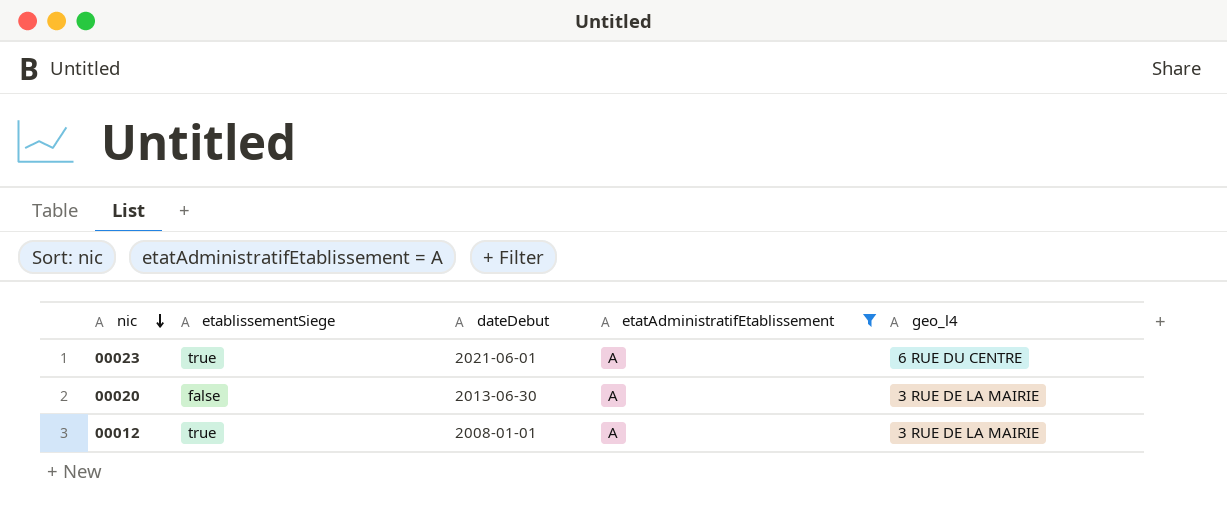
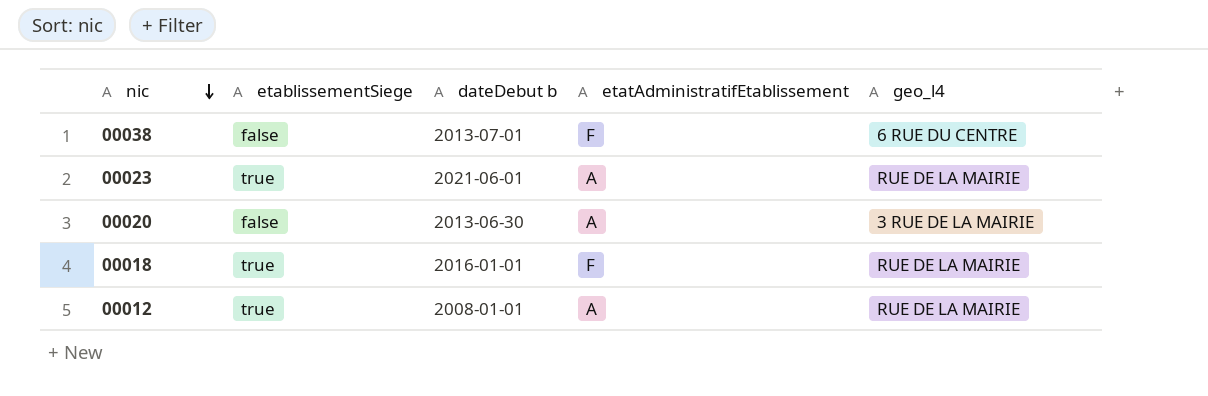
filter: etatAdministratifEtablissement = A -> none
column name: dateDebut -> dateDebut b
00023 | geo_l4: 6 RUE DU CENTRE -> RUE DE LA MAIRIE
00012 | geo_l4: 3 RUE DE LA MAIRIE -> RUE DE LA MAIRIE

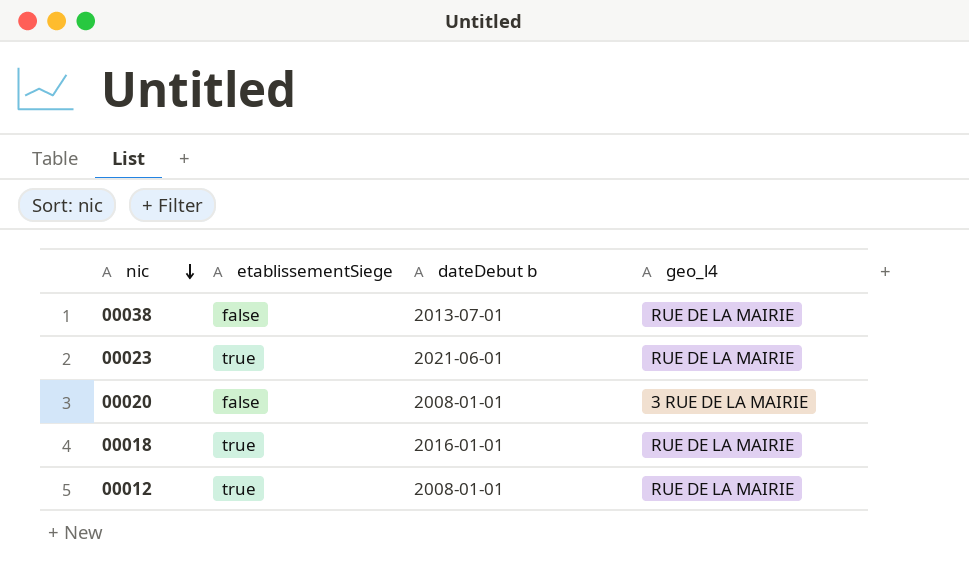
column etatAdministratifEtablissement | position: 4 -> none
00038 | geo_l4: 6 RUE DU CENTRE -> RUE DE LA MAIRIE
00020 | dateDebut b: 2013-06-30 -> 2008-01-01

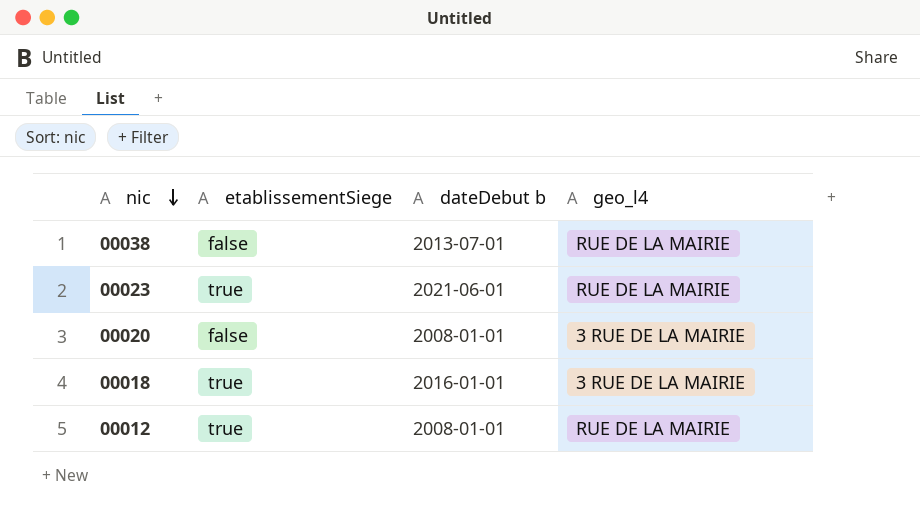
00018 | geo_l4: RUE DE LA MAIRIE -> 3 RUE DE LA MAIRIE

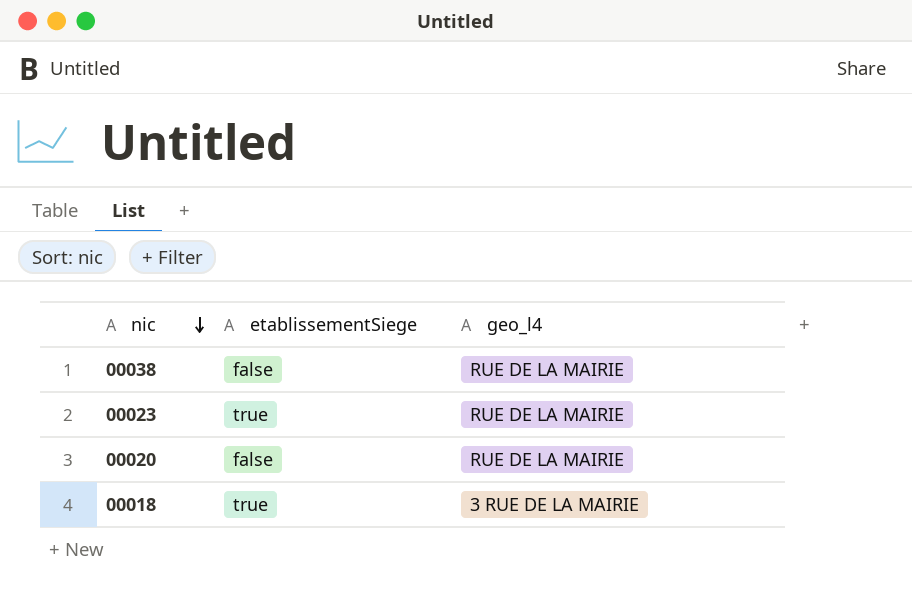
column dateDebut b | position: 3 -> none
row 00012: true | 2008-01-01 | RUE DE LA MAIRIE -> none
00020 | geo_l4: 3 RUE DE LA MAIRIE -> RUE DE LA MAIRIE

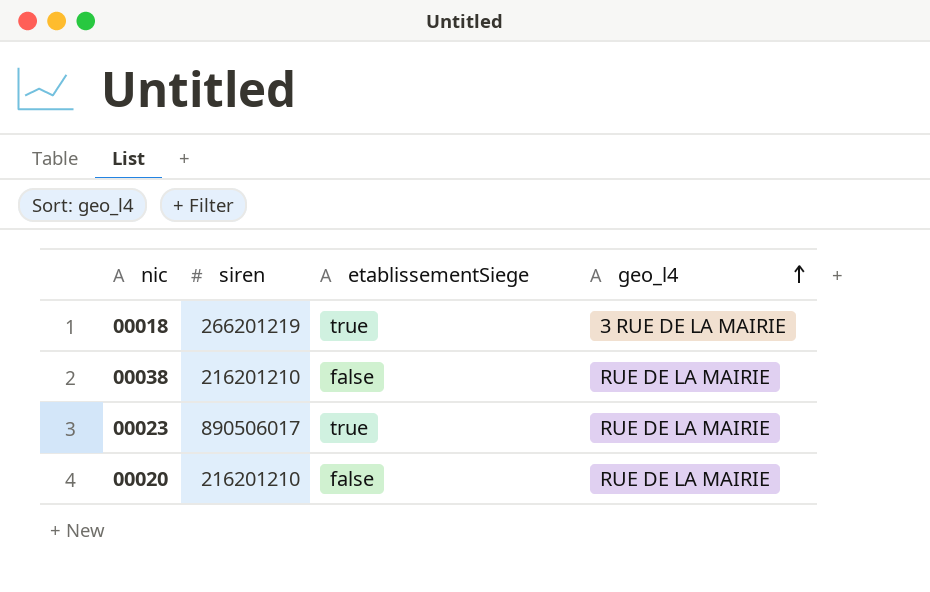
row order: nic descending -> geo_l4 ascending
column siren | position: none -> 2

